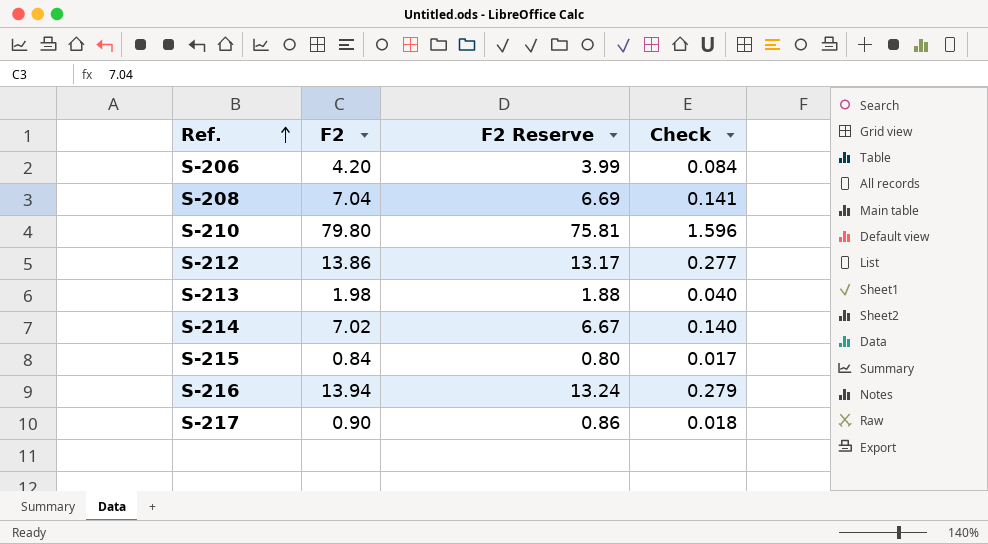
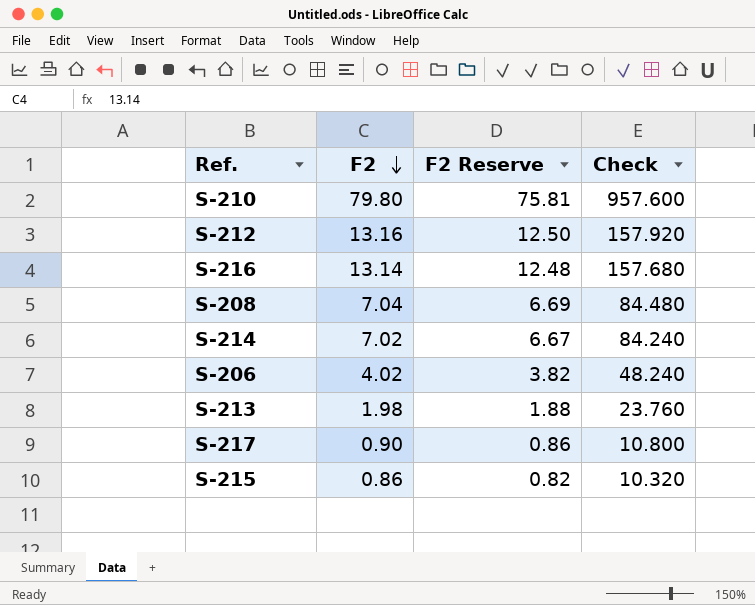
row order: Ref. ascending -> F2 descending
column Check | formula: [F2] * 0.02 -> [F2] * 12
S-212 | F2: 13.86 -> 13.16
S-212 | F2 Reserve: 13.17 -> 12.50
S-216 | F2: 13.94 -> 13.14
S-216 | F2 Reserve: 13.24 -> 12.48
S-206 | F2: 4.20 -> 4.02
S-206 | F2 Reserve: 3.99 -> 3.82
S-215 | F2: 0.84 -> 0.86
S-215 | F2 Reserve: 0.80 -> 0.82

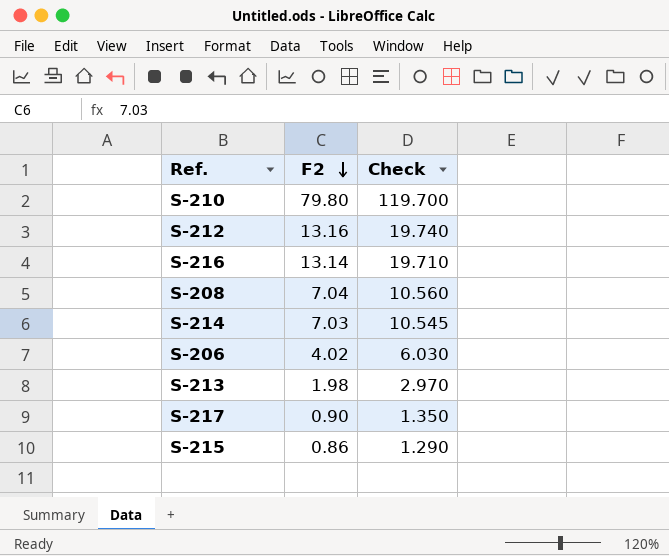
column F2 Reserve | formula: [F2] * 0.95 -> none
column Check | formula: [F2] * 12 -> [F2] * 1.5
S-214 | F2: 7.02 -> 7.03

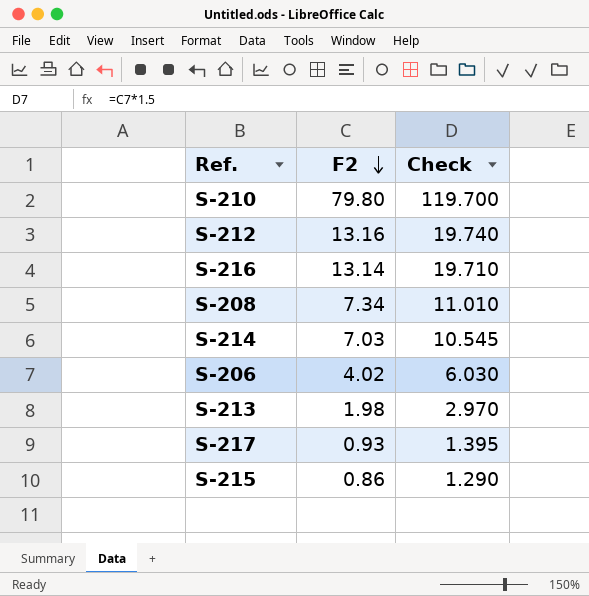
S-208 | F2: 7.04 -> 7.34
S-208 | Check: 10.560 -> 11.010
S-217 | F2: 0.90 -> 0.93
S-217 | Check: 1.350 -> 1.395

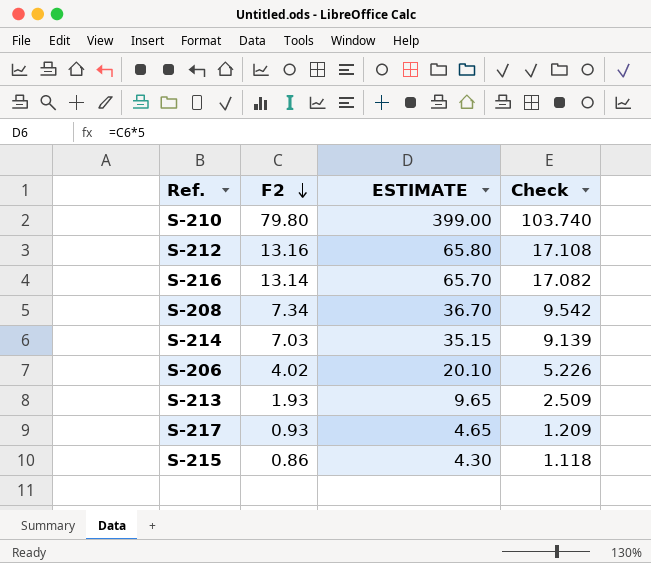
column ESTIMATE | formula: none -> [F2] * 5
column Check | formula: [F2] * 1.5 -> [F2] * 1.3
S-213 | F2: 1.98 -> 1.93

